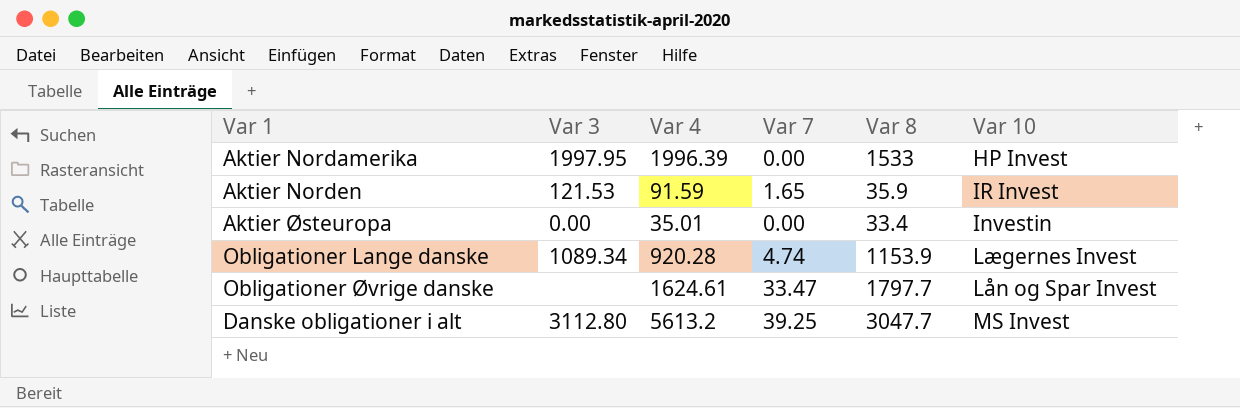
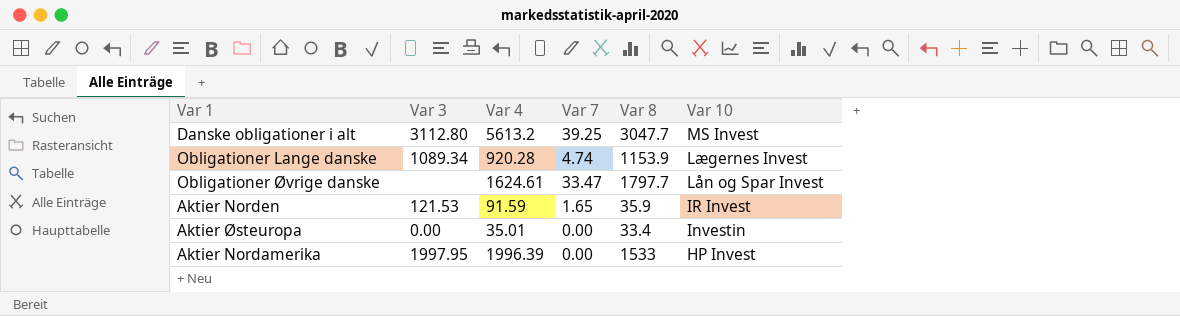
row order: none -> Var 10 descending

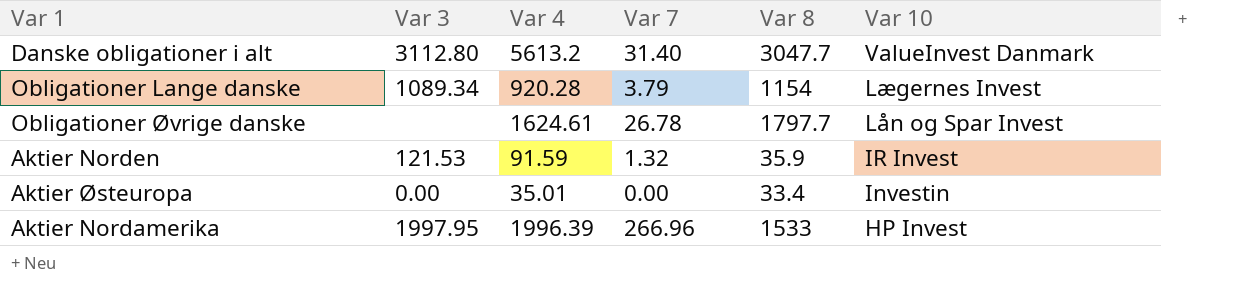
Danske obligationer i alt | Var 7: 39.25 -> 31.40
Danske obligationer i alt | Var 10: MS Invest -> ValueInvest Danmark
Obligationer Lange danske | Var 7: 4.74 -> 3.79
Obligationer Lange danske | Var 8: 1153.9 -> 1154
Obligationer Øvrige danske | Var 7: 33.47 -> 26.78
Aktier Norden | Var 7: 1.65 -> 1.32
Aktier Nordamerika | Var 7: 0.00 -> 266.96

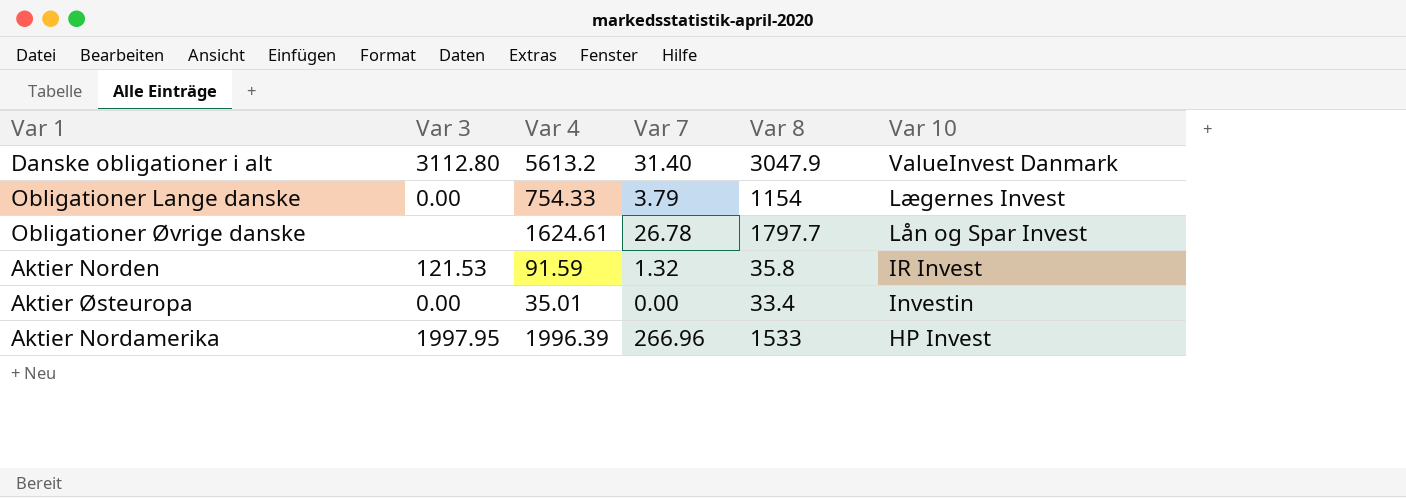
Danske obligationer i alt | Var 8: 3047.7 -> 3047.9
Obligationer Lange danske | Var 3: 1089.34 -> 0.00
Obligationer Lange danske | Var 4: 920.28 -> 754.33
Aktier Norden | Var 8: 35.9 -> 35.8

